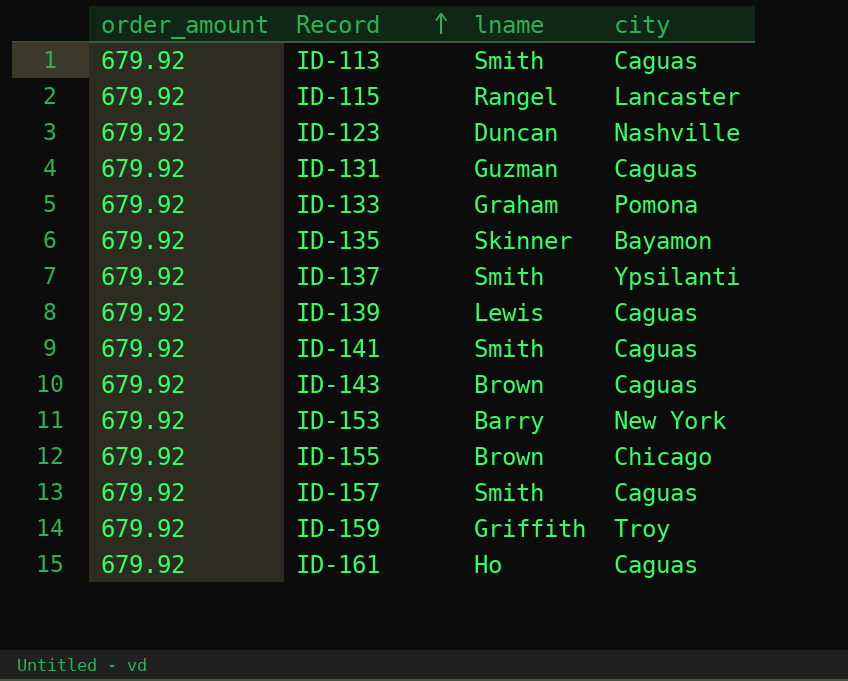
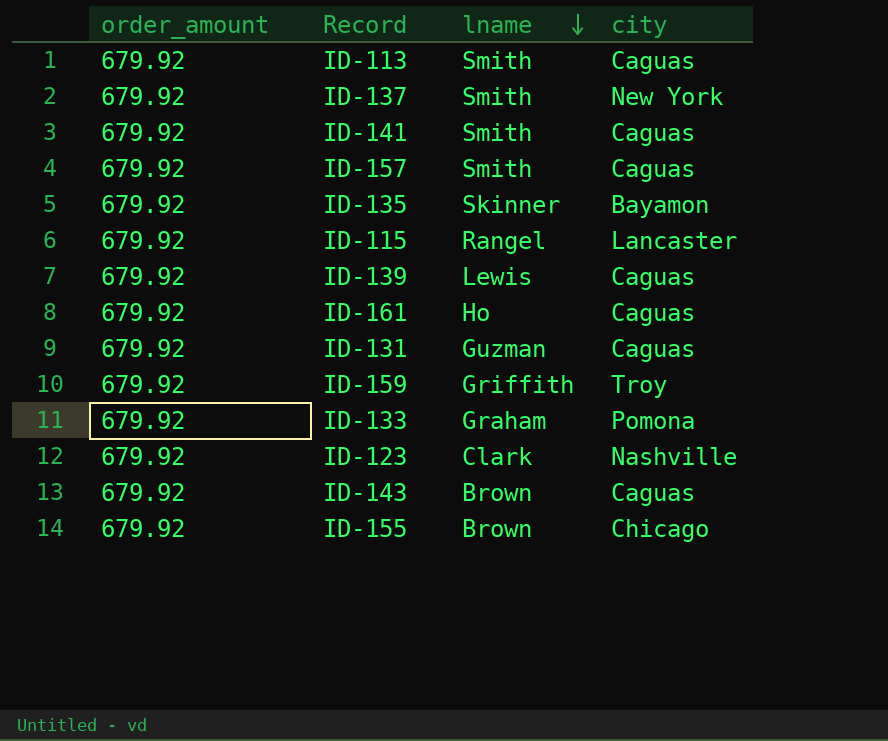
row order: Record ascending -> lname descending
row ID-153: 679.92 | Barry | New York -> none
ID-137 | city: Ypsilanti -> New York
ID-123 | lname: Duncan -> Clark

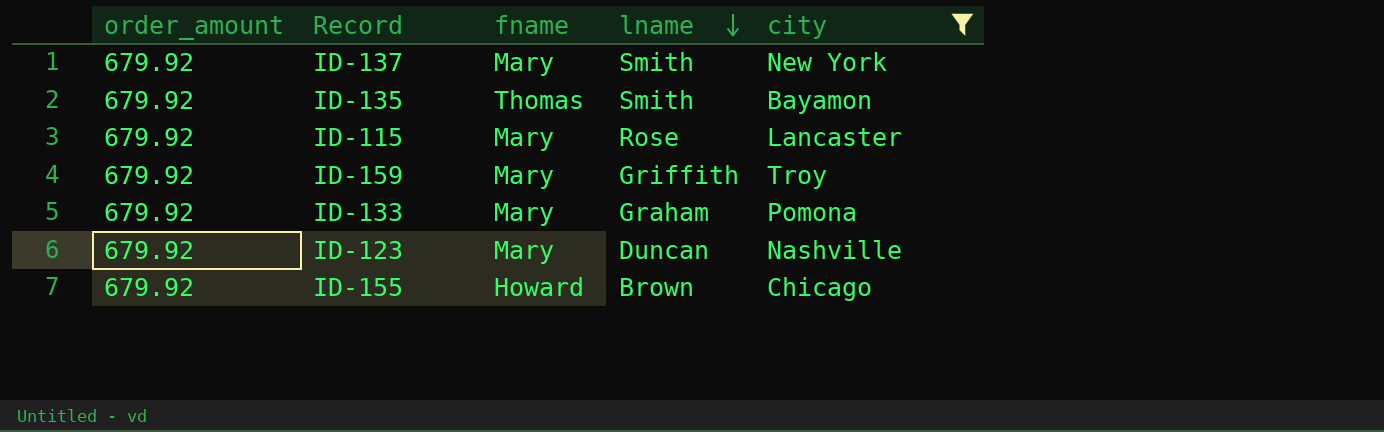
filter: none -> city != Caguas
column fname | position: none -> 3
ID-135 | lname: Skinner -> Smith
ID-115 | lname: Rangel -> Rose
ID-123 | lname: Clark -> Duncan

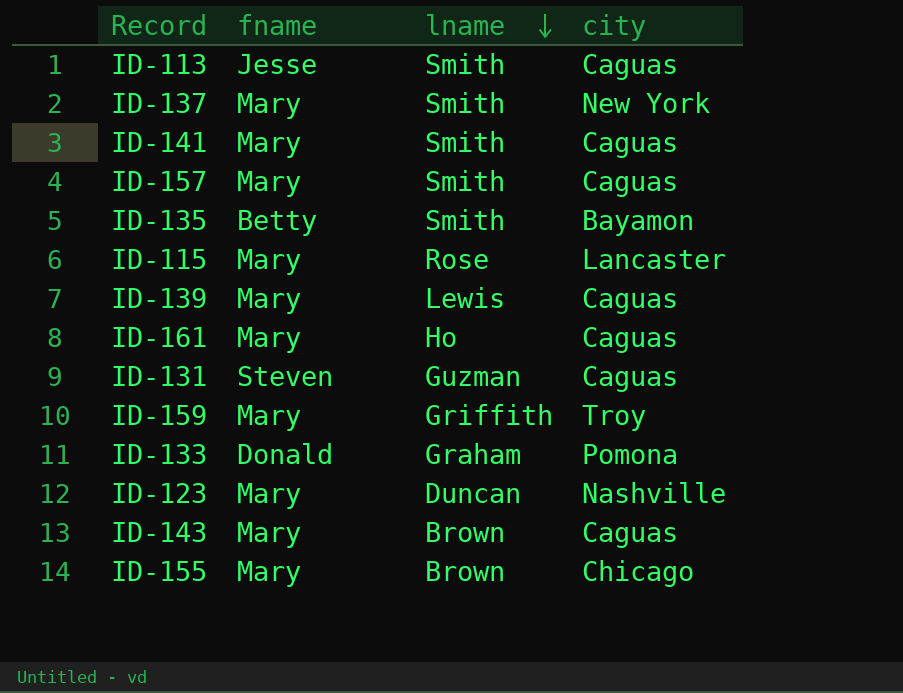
filter: city != Caguas -> none
column order_amount | position: 1 -> none
ID-135 | fname: Thomas -> Betty
ID-133 | fname: Mary -> Donald
ID-155 | fname: Howard -> Mary

